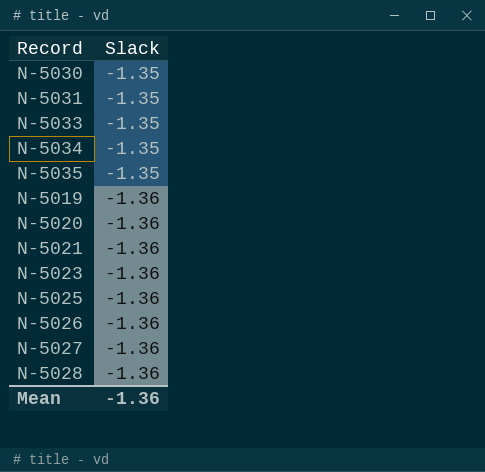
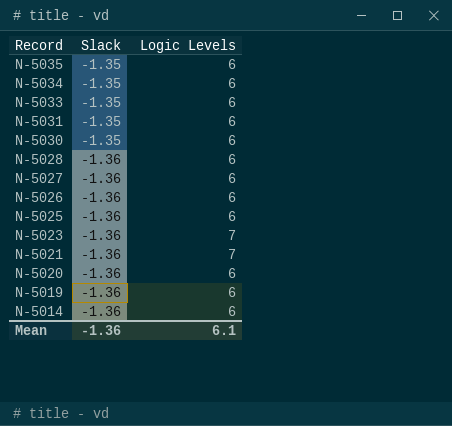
row order: Slack descending -> Record descending
column Logic Levels | position: none -> 3
row N-5014: none -> -1.36 | 6

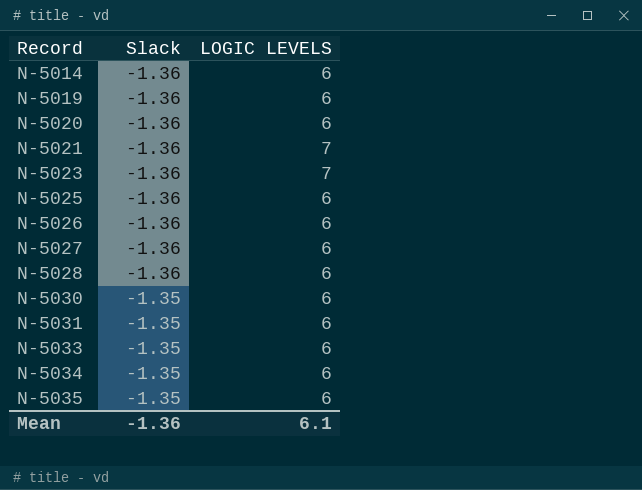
row order: Record descending -> Record ascending
column name: Logic Levels -> LOGIC LEVELS

